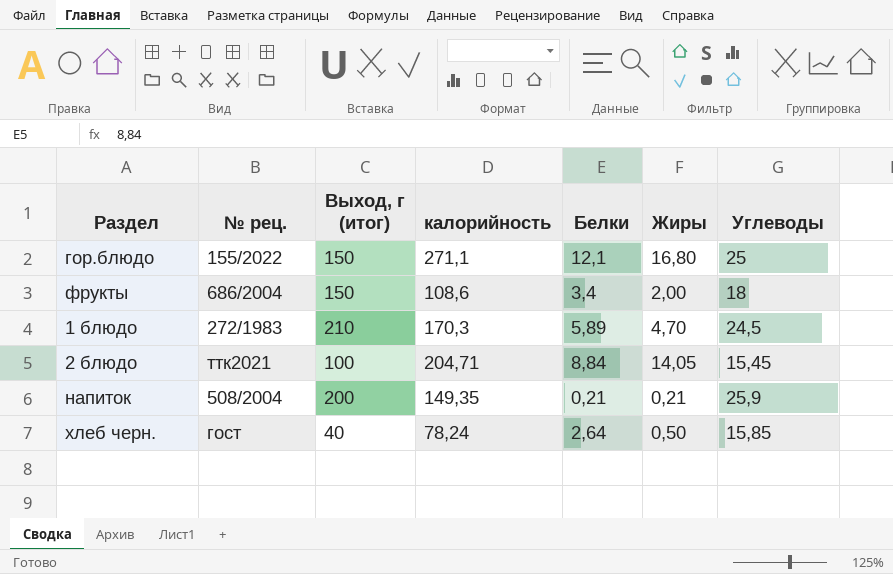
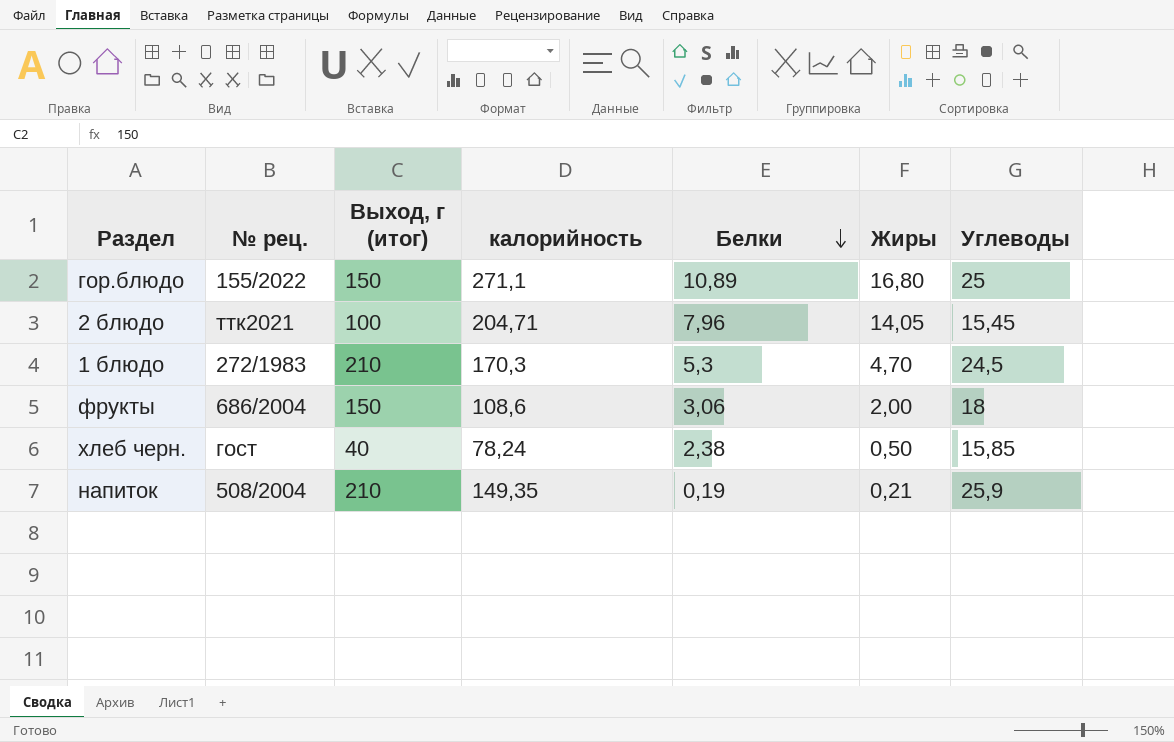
row order: none -> Белки descending
гор.блюдо | Белки: 12,1 -> 10,89
2 блюдо | Белки: 8,84 -> 7,96
1 блюдо | Белки: 5,89 -> 5,3
фрукты | Белки: 3,4 -> 3,06
хлеб черн. | Белки: 2,64 -> 2,38
напиток | Выход, г (итог): 200 -> 210
напиток | Белки: 0,21 -> 0,19

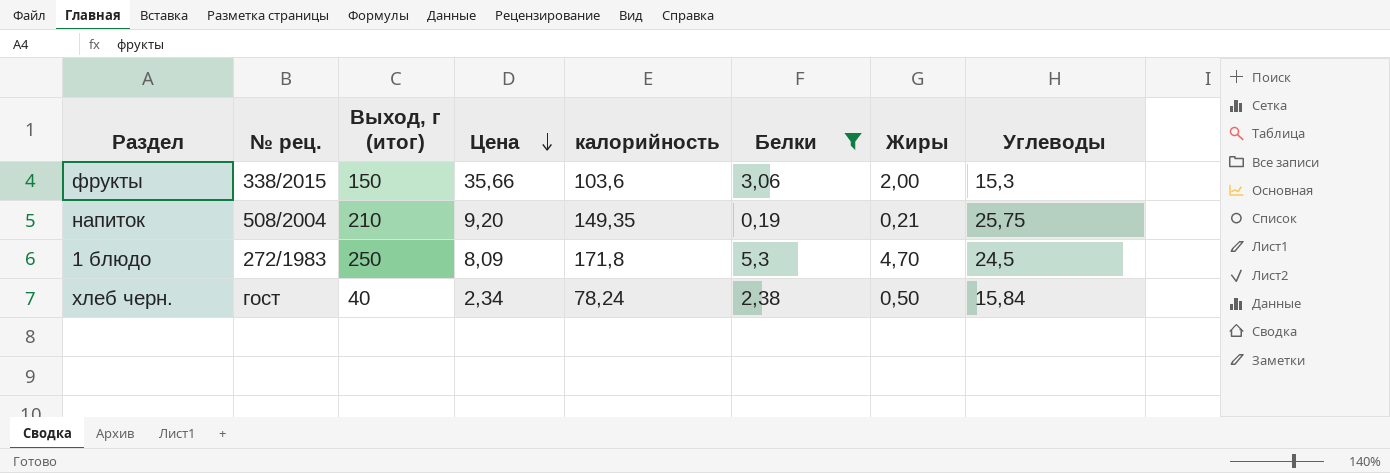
filter: none -> Белки <= 5,3
row order: Белки descending -> Цена descending
column Цена | position: none -> 4
фрукты | № рец.: 686/2004 -> 338/2015
фрукты | калорийность: 108,6 -> 103,6
фрукты | Углеводы: 18 -> 15,3
напиток | Углеводы: 25,9 -> 25,75
1 блюдо | Выход, г (итог): 210 -> 250
1 блюдо | калорийность: 170,3 -> 171,8
хлеб черн. | Углеводы: 15,85 -> 15,84

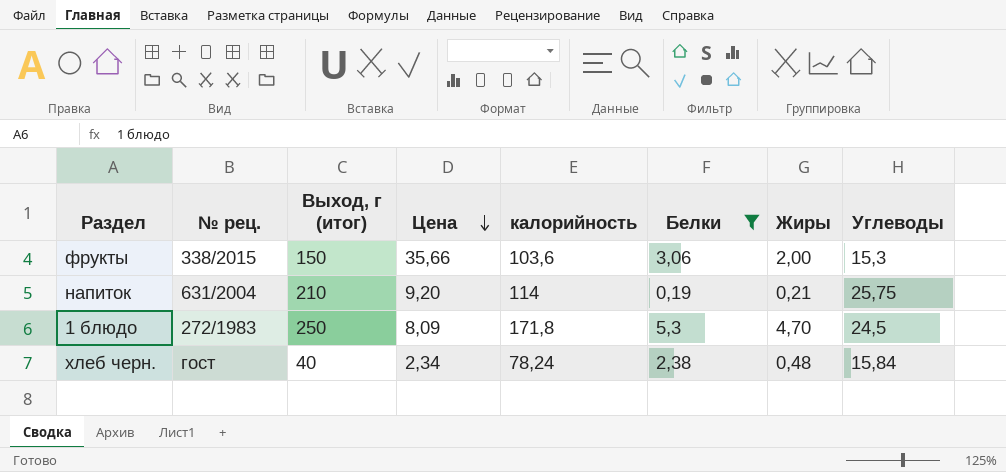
напиток | № рец.: 508/2004 -> 631/2004
напиток | калорийность: 149,35 -> 114
хлеб черн. | Жиры: 0,50 -> 0,48

